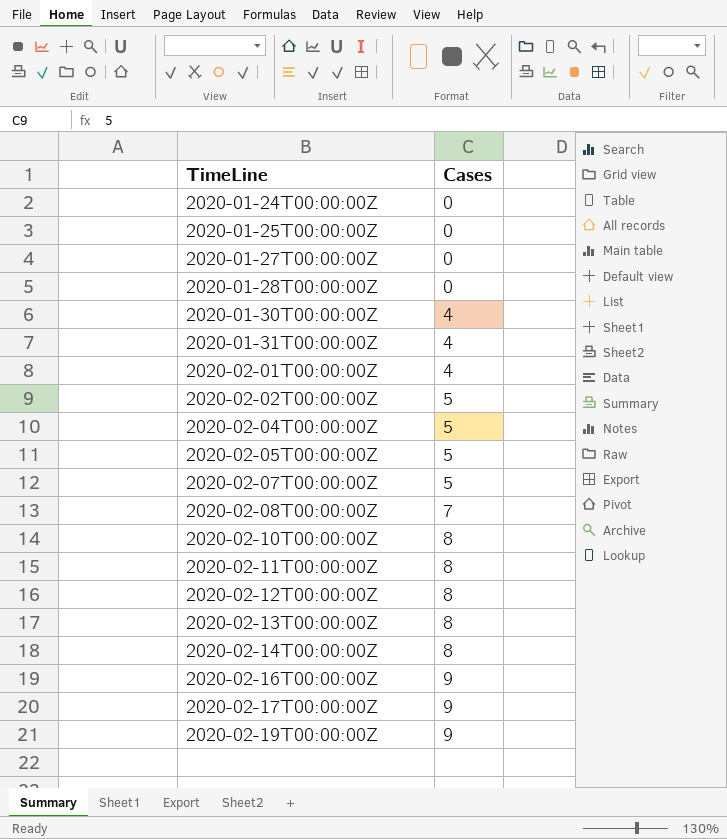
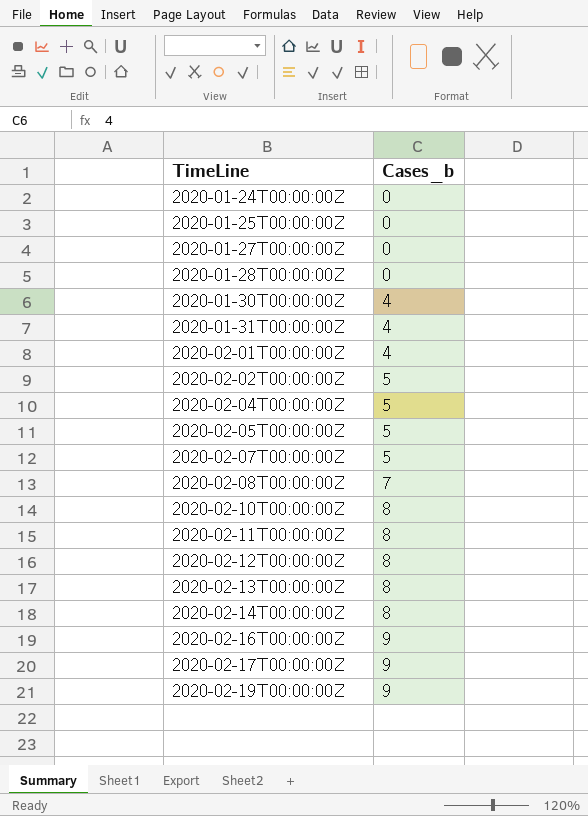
column name: Cases -> Cases_b

